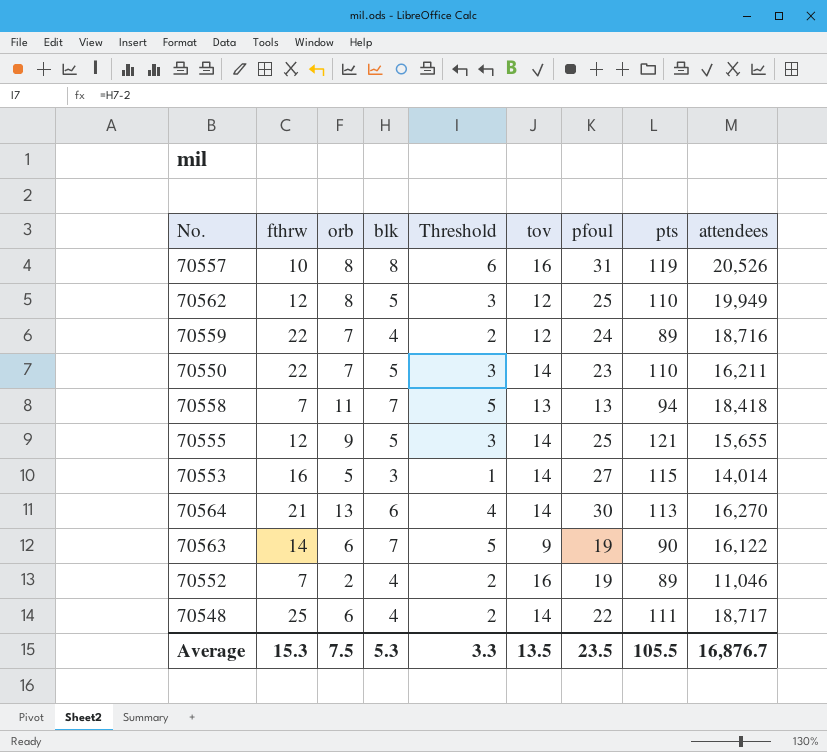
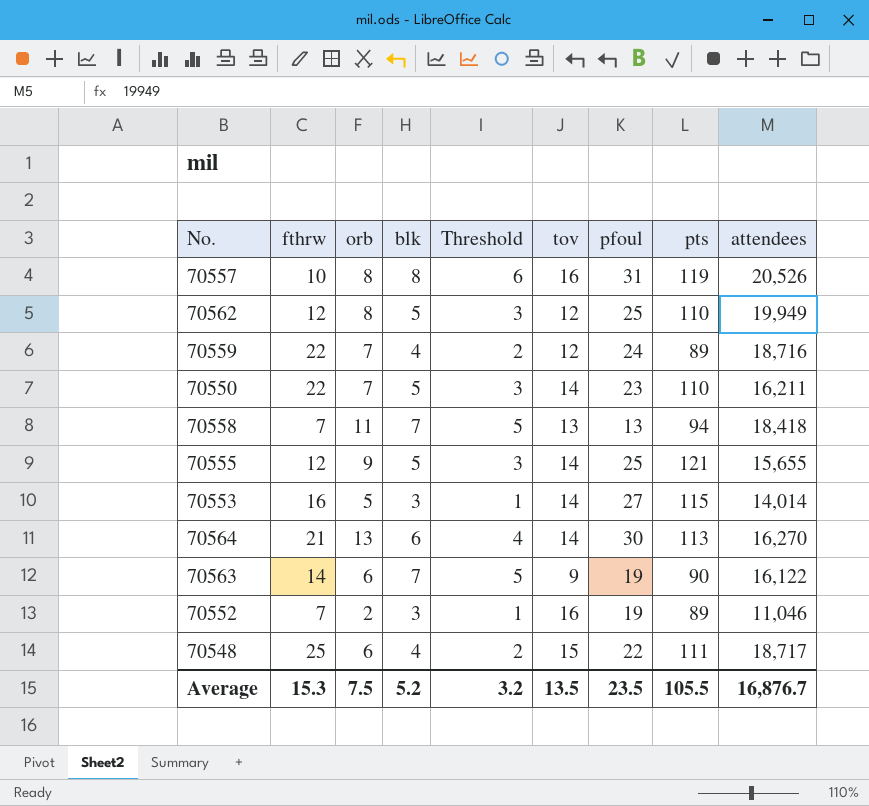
70552 | blk: 4 -> 3
70552 | Threshold: 2 -> 1
70548 | tov: 14 -> 15
Average | blk: 5.3 -> 5.2
Average | Threshold: 3.3 -> 3.2

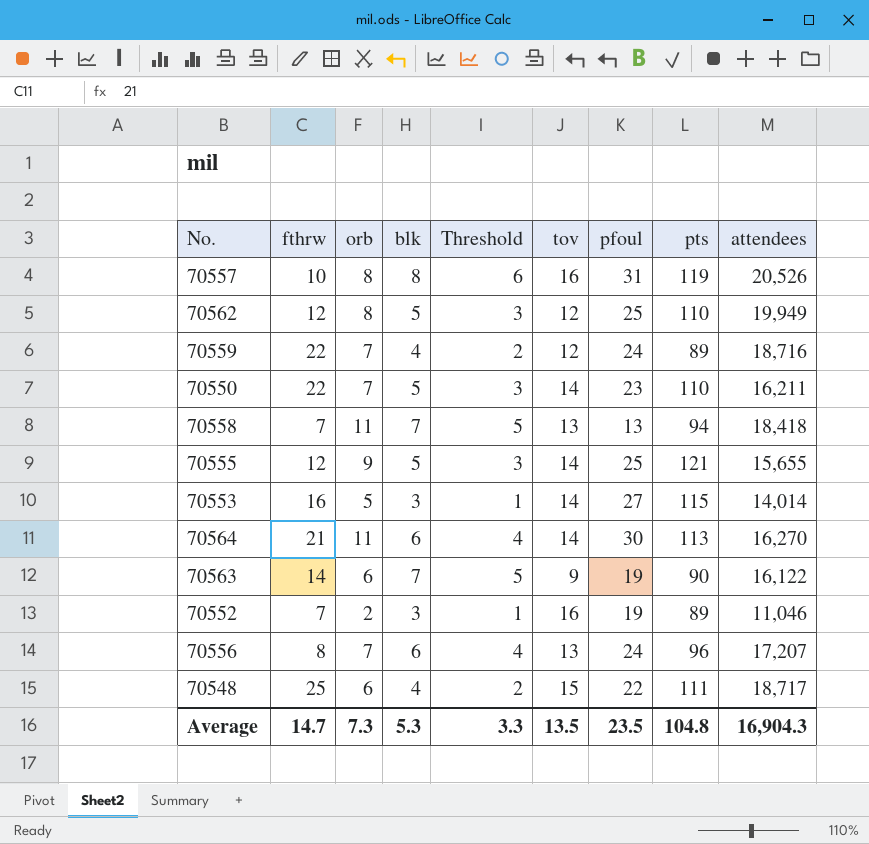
70564 | orb: 13 -> 11
row 70556: none -> 8 | 7 | 6 | 4 | 13 | 24 | 96 | 17,207
Average | fthrw: 15.3 -> 14.7
Average | orb: 7.5 -> 7.3
Average | blk: 5.2 -> 5.3
Average | Threshold: 3.2 -> 3.3
Average | pts: 105.5 -> 104.8
Average | attendees: 16,876.7 -> 16,904.3

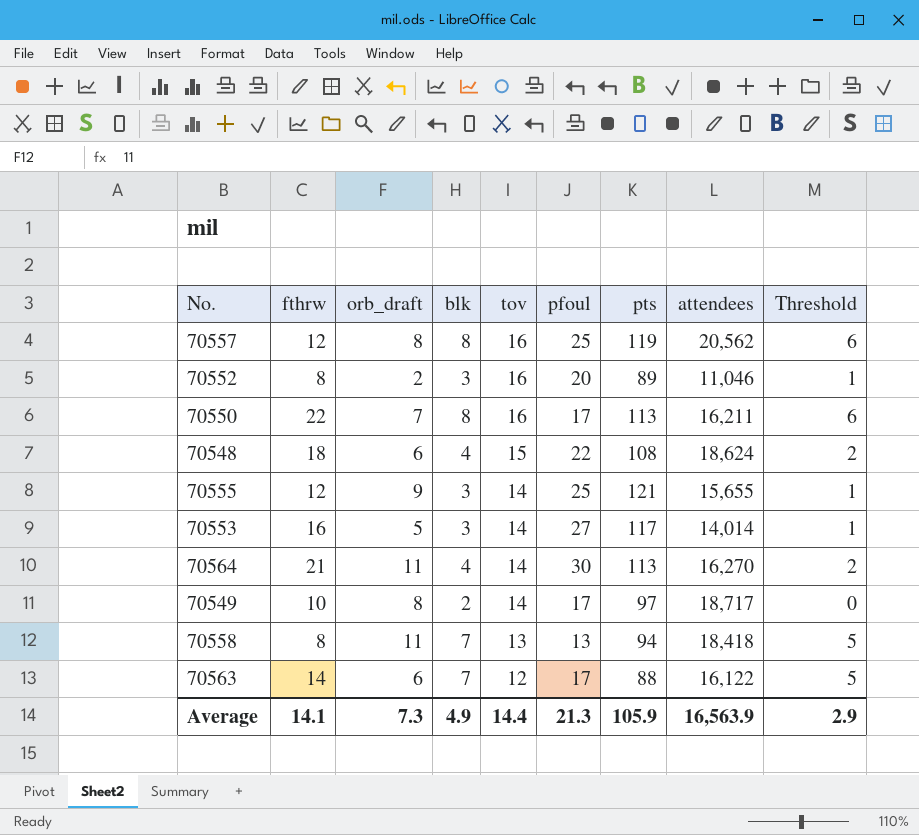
row order: none -> tov descending
column name: orb -> orb_draft
column Threshold | position: 5 -> 9
row 70562: 12 | 8 | 5 | 3 | 12 | 25 | 110 | 19,949 -> none
row 70559: 22 | 7 | 4 | 2 | 12 | 24 | 89 | 18,716 -> none
row 70556: 8 | 7 | 6 | 4 | 13 | 24 | 96 | 17,207 -> none
70557 | fthrw: 10 -> 12
70557 | pfoul: 31 -> 25
70557 | attendees: 20,526 -> 20,562
70552 | fthrw: 7 -> 8
70552 | pfoul: 19 -> 20
70550 | blk: 5 -> 8
70550 | tov: 14 -> 16
70550 | pfoul: 23 -> 17
70550 | pts: 110 -> 113
70550 | Threshold: 3 -> 6
70548 | fthrw: 25 -> 18
70548 | pts: 111 -> 108
70548 | attendees: 18,717 -> 18,624
70555 | blk: 5 -> 3
70555 | Threshold: 3 -> 1
70553 | pts: 115 -> 117
70564 | blk: 6 -> 4
70564 | Threshold: 4 -> 2
row 70549: none -> 10 | 8 | 2 | 14 | 17 | 97 | 18,717 | 0
70558 | fthrw: 7 -> 8
70563 | tov: 9 -> 12
70563 | pfoul: 19 -> 17
70563 | pts: 90 -> 88
Average | fthrw: 14.7 -> 14.1
Average | blk: 5.3 -> 4.9
Average | tov: 13.5 -> 14.4
Average | pfoul: 23.5 -> 21.3
Average | pts: 104.8 -> 105.9
Average | attendees: 16,904.3 -> 16,563.9
Average | Threshold: 3.3 -> 2.9

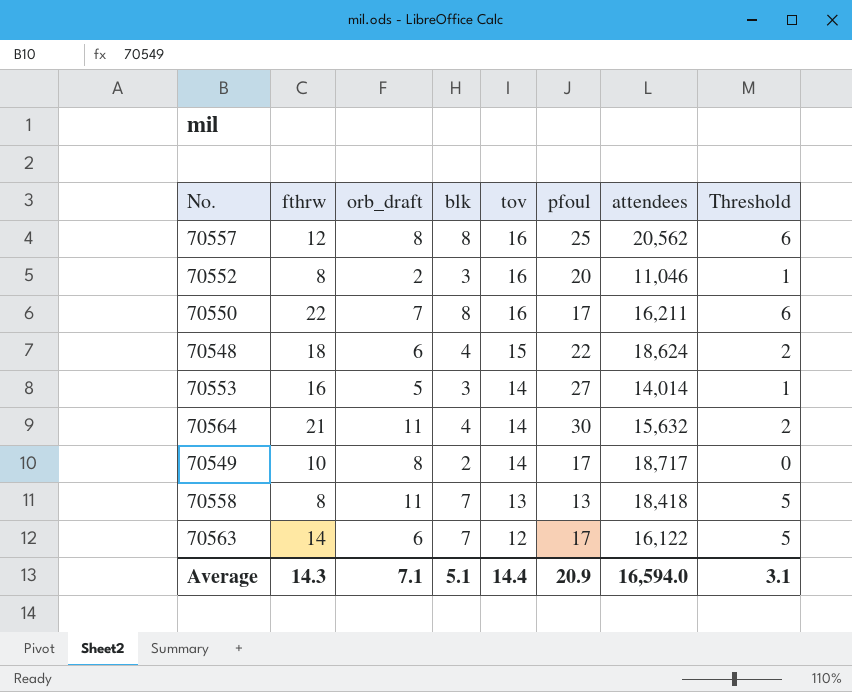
column pts | position: 7 -> none
row 70555: 12 | 9 | 3 | 14 | 25 | 121 | 15,655 | 1 -> none
70564 | attendees: 16,270 -> 15,632
Average | fthrw: 14.1 -> 14.3
Average | orb_draft: 7.3 -> 7.1
Average | blk: 4.9 -> 5.1
Average | pfoul: 21.3 -> 20.9
Average | attendees: 16,563.9 -> 16,594.0
Average | Threshold: 2.9 -> 3.1

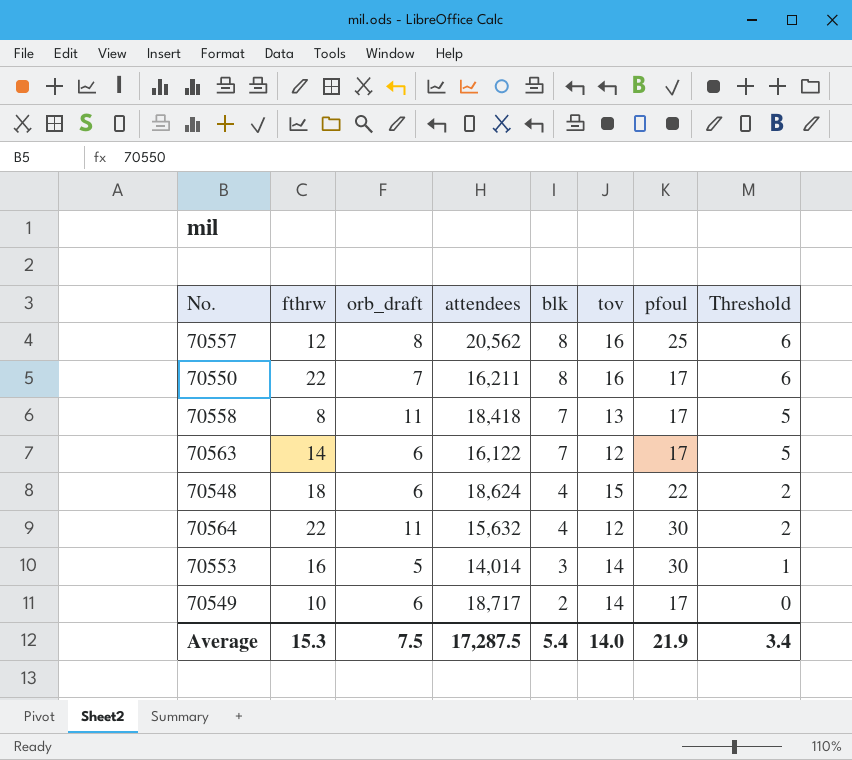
row order: tov descending -> blk descending
column attendees | position: 7 -> 4
row 70552: 8 | 2 | 3 | 16 | 20 | 11,046 | 1 -> none
70558 | pfoul: 13 -> 17
70564 | fthrw: 21 -> 22
70564 | tov: 14 -> 12
70553 | pfoul: 27 -> 30
70549 | orb_draft: 8 -> 6
Average | fthrw: 14.3 -> 15.3
Average | orb_draft: 7.1 -> 7.5
Average | attendees: 16,594.0 -> 17,287.5
Average | blk: 5.1 -> 5.4
Average | tov: 14.4 -> 14.0
Average | pfoul: 20.9 -> 21.9
Average | Threshold: 3.1 -> 3.4

